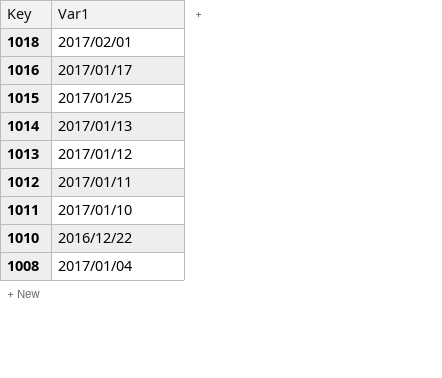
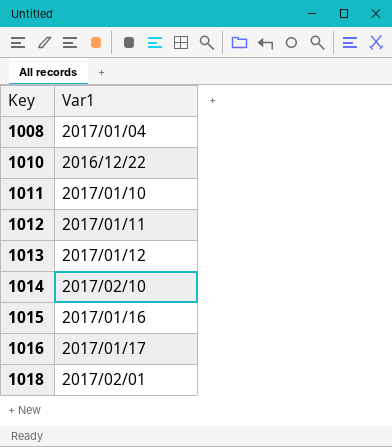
row order: Key descending -> Key ascending
1014 | Var1: 2017/01/13 -> 2017/02/10
1015 | Var1: 2017/01/25 -> 2017/01/16

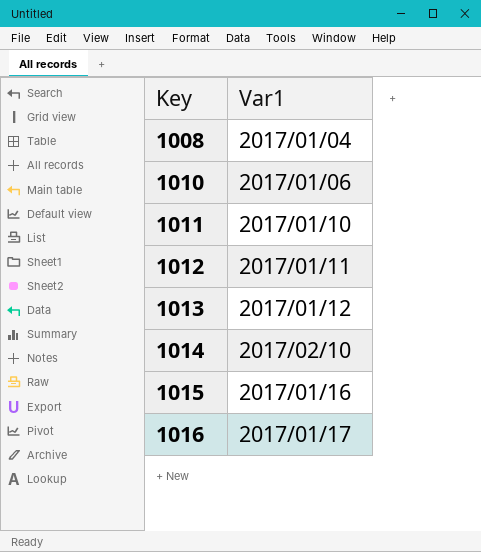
row 1018: 2017/02/01 -> none
1010 | Var1: 2016/12/22 -> 2017/01/06

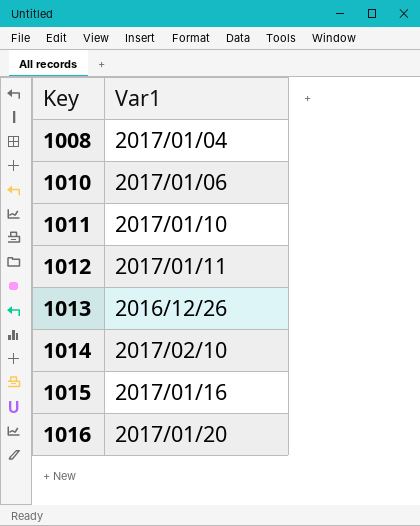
1013 | Var1: 2017/01/12 -> 2016/12/26
1016 | Var1: 2017/01/17 -> 2017/01/20

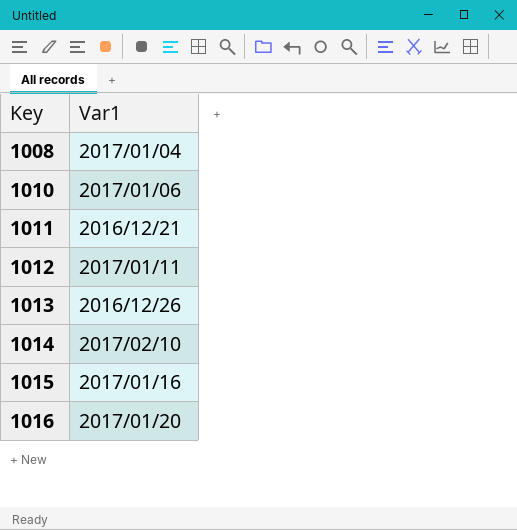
1011 | Var1: 2017/01/10 -> 2016/12/21

